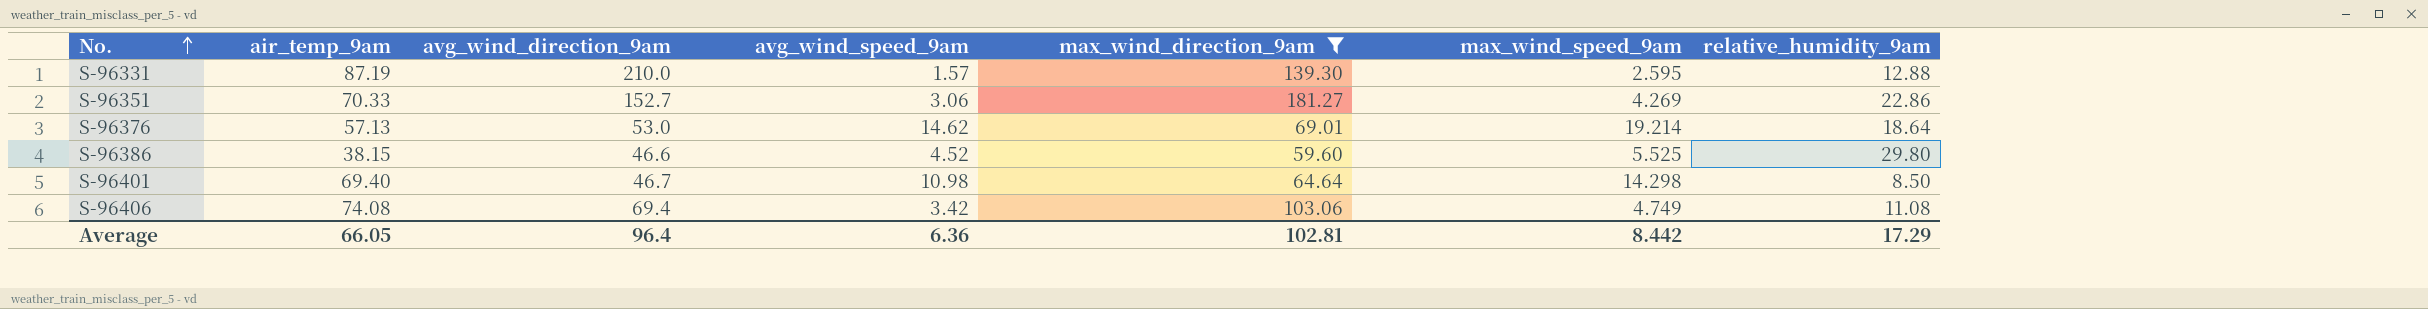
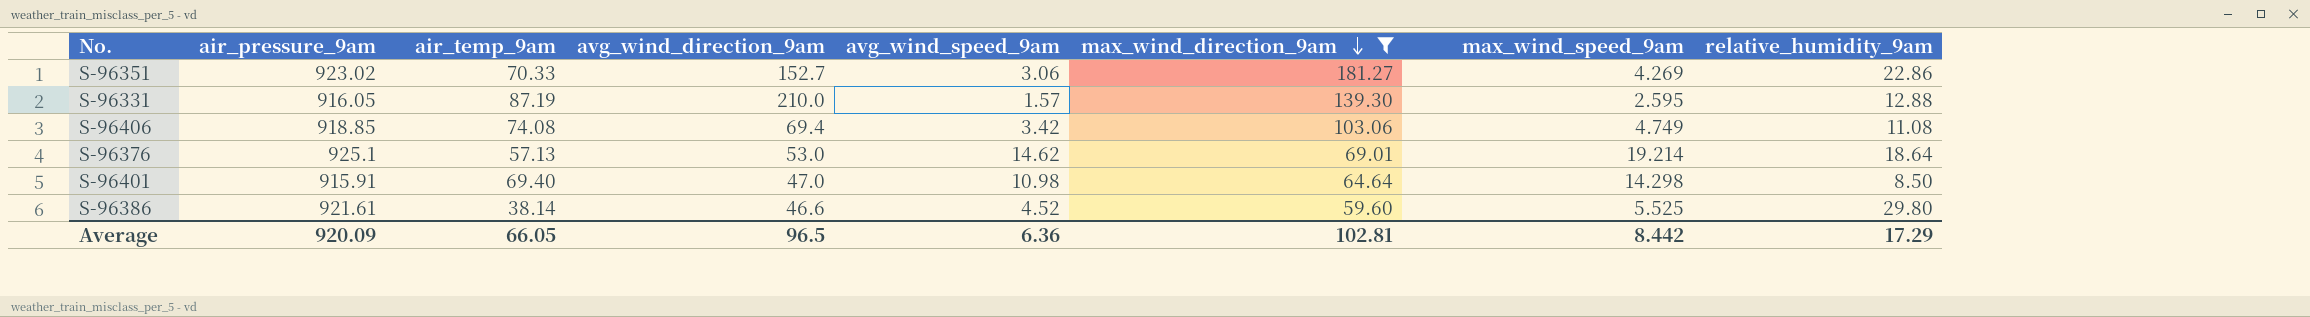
row order: No. ascending -> max_wind_direction_9am descending
column air_pressure_9am | position: none -> 2
S-96401 | avg_wind_direction_9am: 46.7 -> 47.0
S-96386 | air_temp_9am: 38.15 -> 38.14
Average | avg_wind_direction_9am: 96.4 -> 96.5

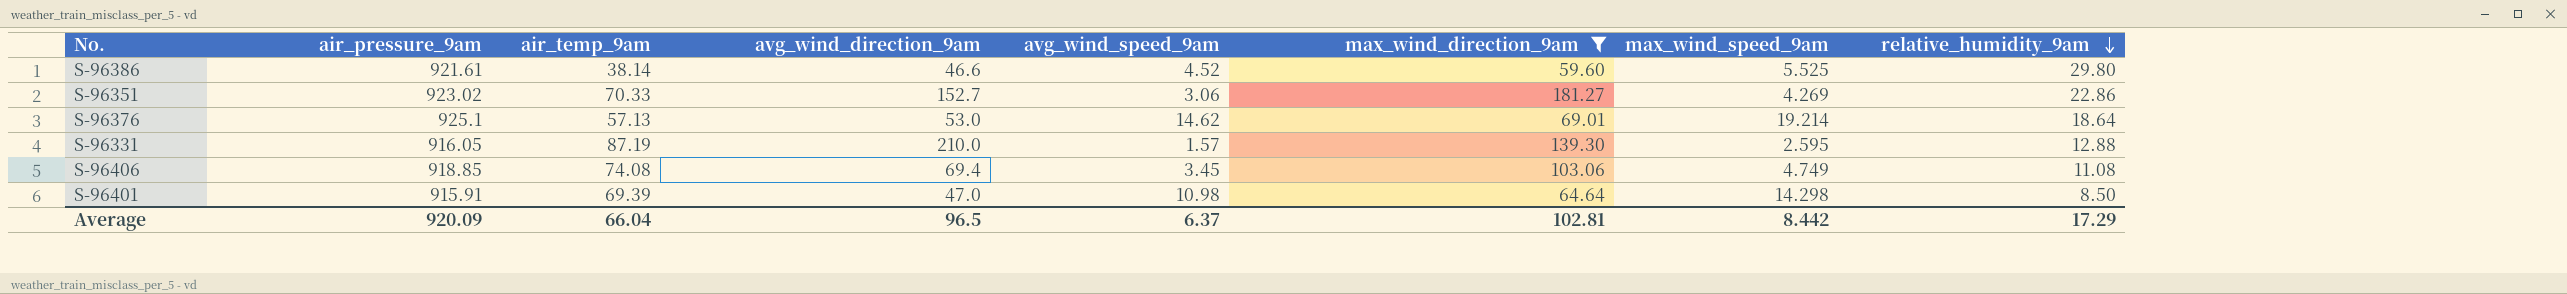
row order: max_wind_direction_9am descending -> relative_humidity_9am descending
S-96406 | avg_wind_speed_9am: 3.42 -> 3.45
S-96401 | air_temp_9am: 69.40 -> 69.39
Average | air_temp_9am: 66.05 -> 66.04
Average | avg_wind_speed_9am: 6.36 -> 6.37

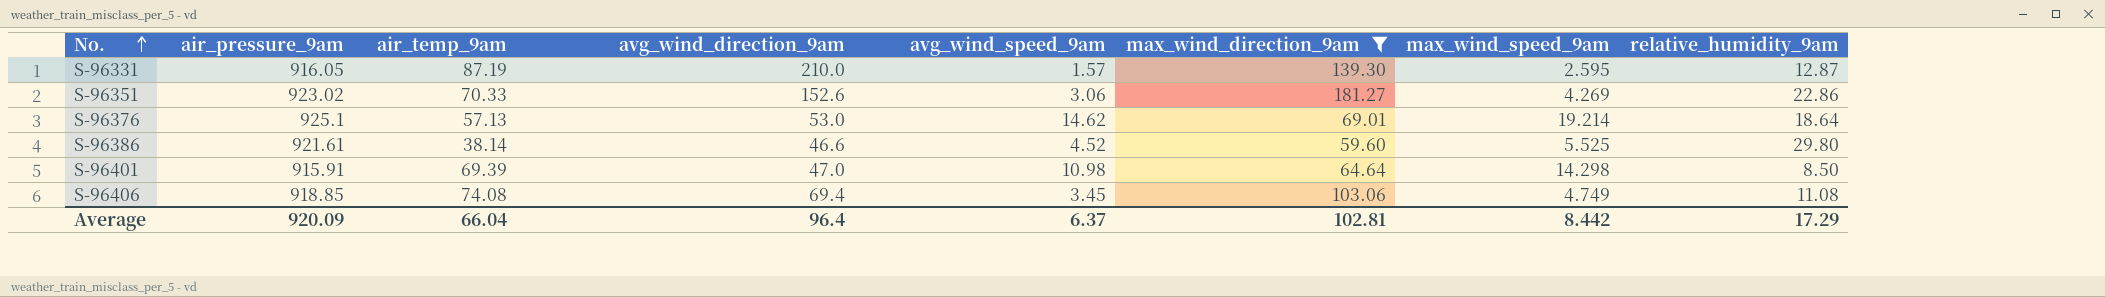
row order: relative_humidity_9am descending -> No. ascending
S-96331 | relative_humidity_9am: 12.88 -> 12.87
S-96351 | avg_wind_direction_9am: 152.7 -> 152.6
Average | avg_wind_direction_9am: 96.5 -> 96.4

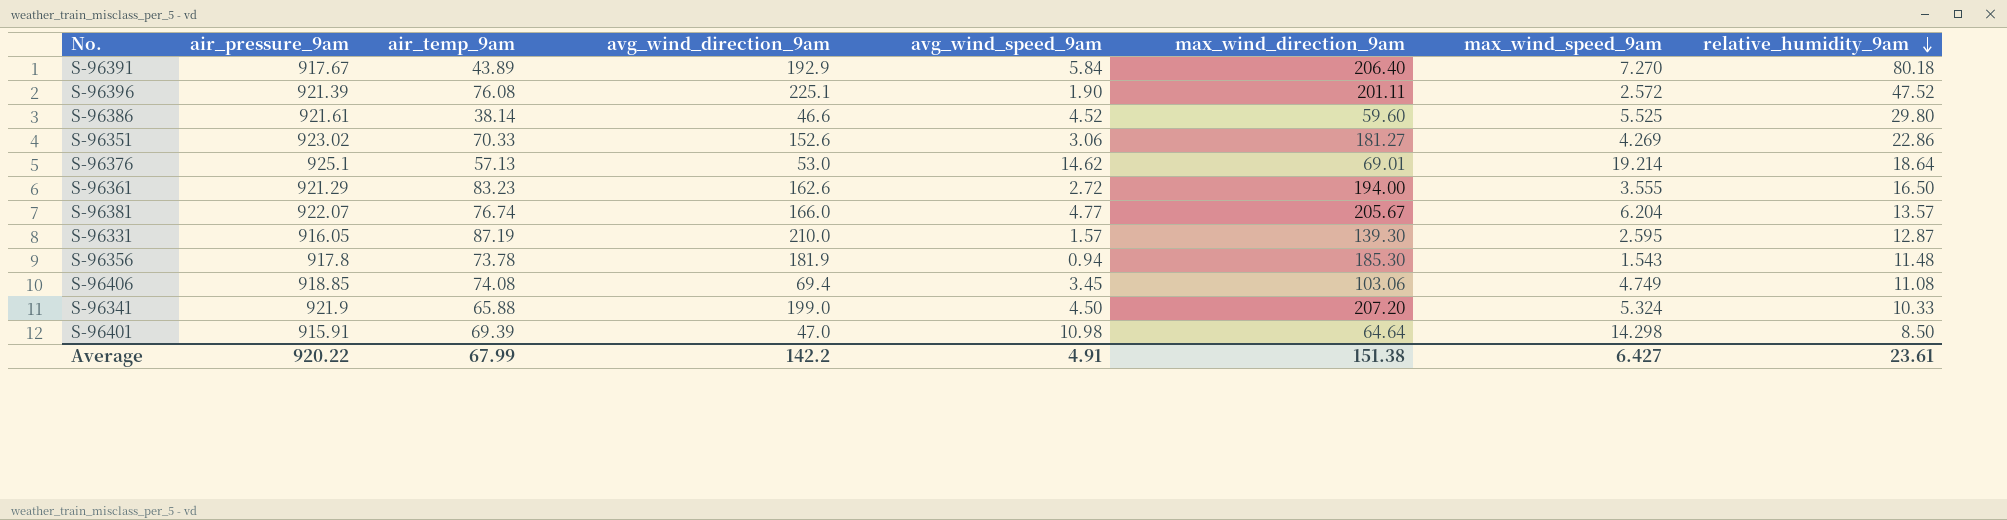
filter: max_wind_direction_9am <= 181.27 -> none
row order: No. ascending -> relative_humidity_9am descending
Average | air_pressure_9am: 920.09 -> 920.22
Average | air_temp_9am: 66.04 -> 67.99
Average | avg_wind_direction_9am: 96.4 -> 142.2
Average | avg_wind_speed_9am: 6.37 -> 4.91
Average | max_wind_direction_9am: 102.81 -> 151.38
Average | max_wind_speed_9am: 8.442 -> 6.427
Average | relative_humidity_9am: 17.29 -> 23.61

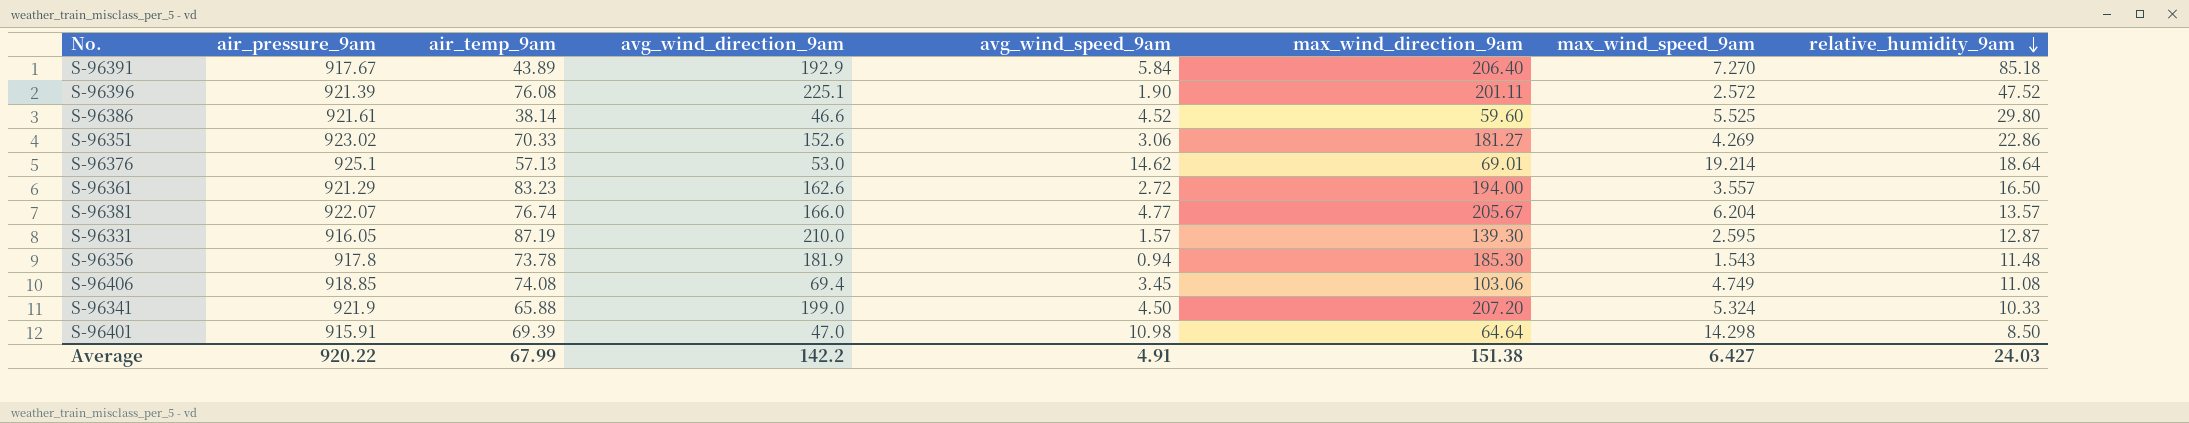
S-96391 | relative_humidity_9am: 80.18 -> 85.18
S-96361 | max_wind_speed_9am: 3.555 -> 3.557
Average | relative_humidity_9am: 23.61 -> 24.03

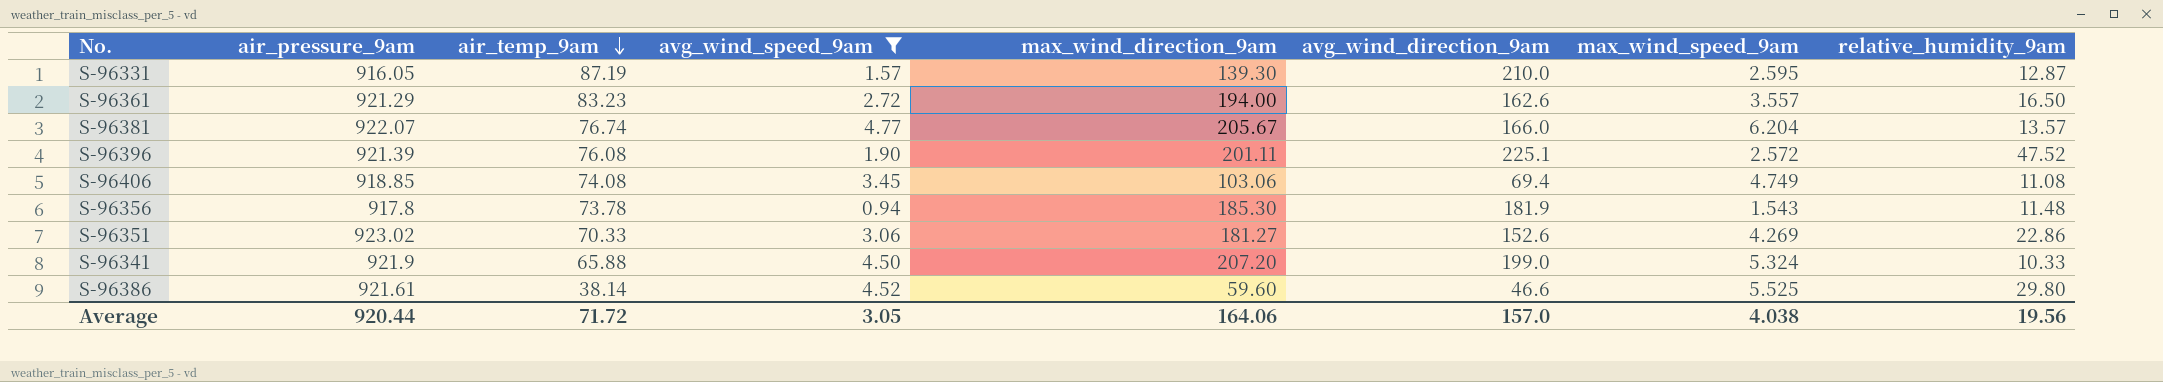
filter: none -> avg_wind_speed_9am <= 4.77
row order: relative_humidity_9am descending -> air_temp_9am descending
column avg_wind_direction_9am | position: 4 -> 6
Average | air_pressure_9am: 920.22 -> 920.44
Average | air_temp_9am: 67.99 -> 71.72
Average | avg_wind_speed_9am: 4.91 -> 3.05
Average | max_wind_direction_9am: 151.38 -> 164.06
Average | avg_wind_direction_9am: 142.2 -> 157.0
Average | max_wind_speed_9am: 6.427 -> 4.038
Average | relative_humidity_9am: 24.03 -> 19.56

